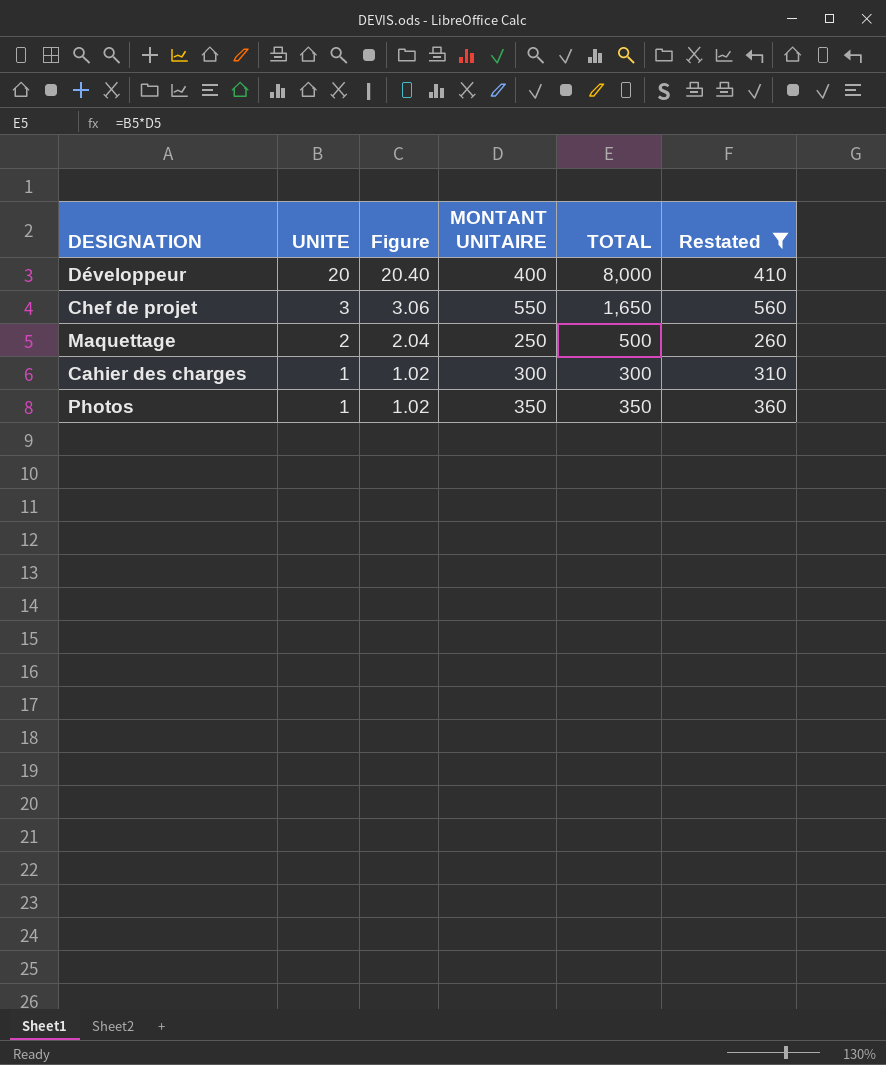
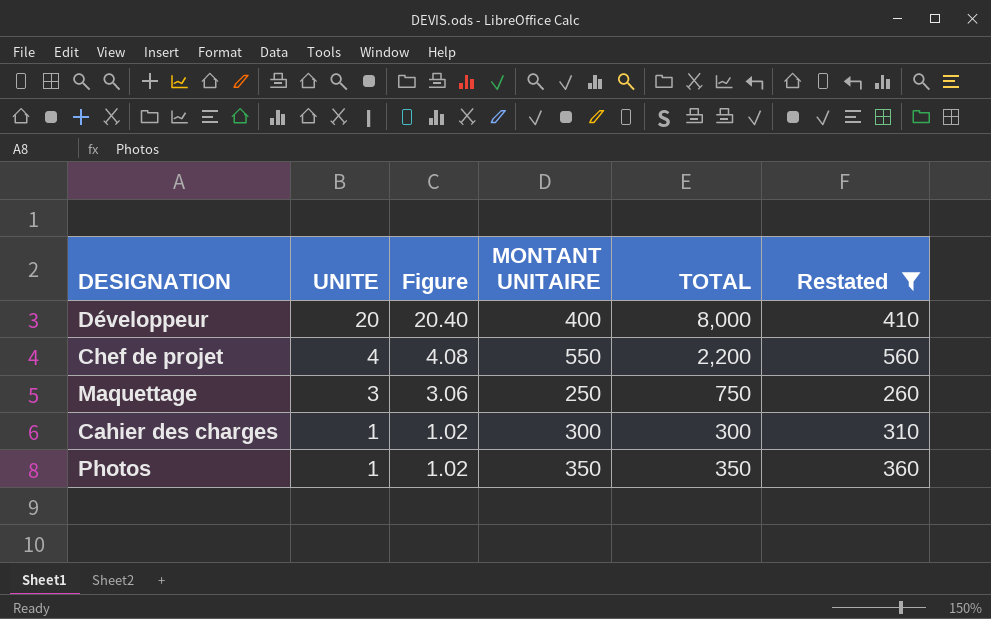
Chef de projet | UNITE: 3 -> 4
Chef de projet | Figure: 3.06 -> 4.08
Chef de projet | TOTAL: 1,650 -> 2,200
Maquettage | UNITE: 2 -> 3
Maquettage | Figure: 2.04 -> 3.06
Maquettage | TOTAL: 500 -> 750

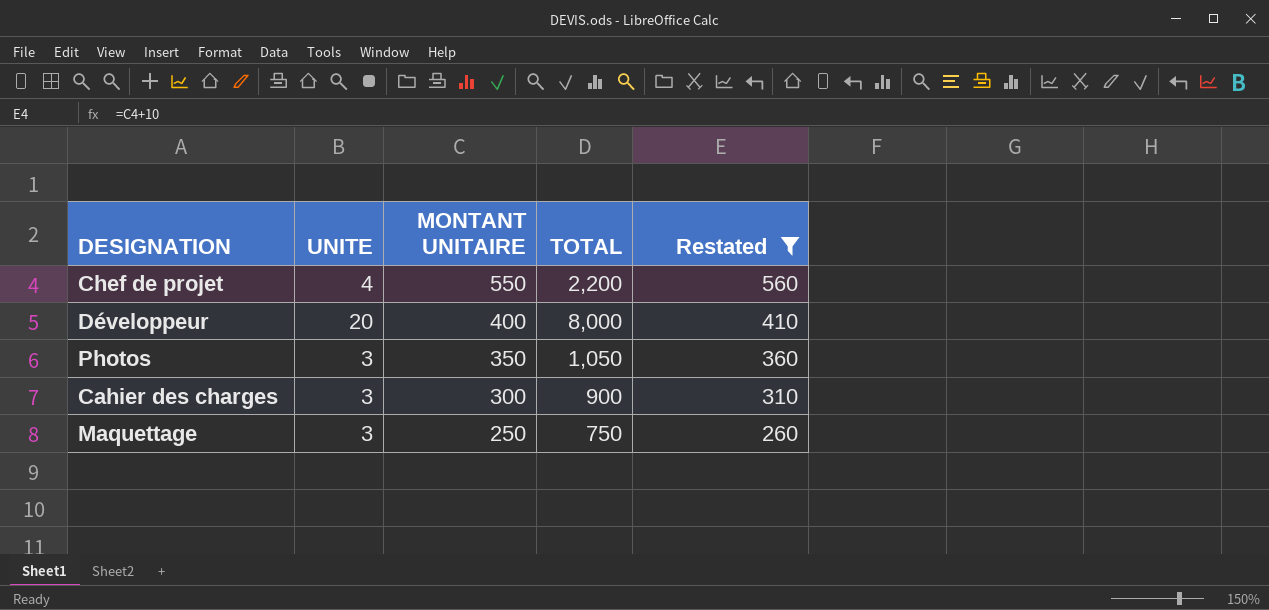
row order: UNITE descending -> MONTANT UNITAIRE descending
column Figure | formula: [UNITE] * 1.02 -> none
Photos | UNITE: 1 -> 3
Photos | TOTAL: 350 -> 1,050
Cahier des charges | UNITE: 1 -> 3
Cahier des charges | TOTAL: 300 -> 900

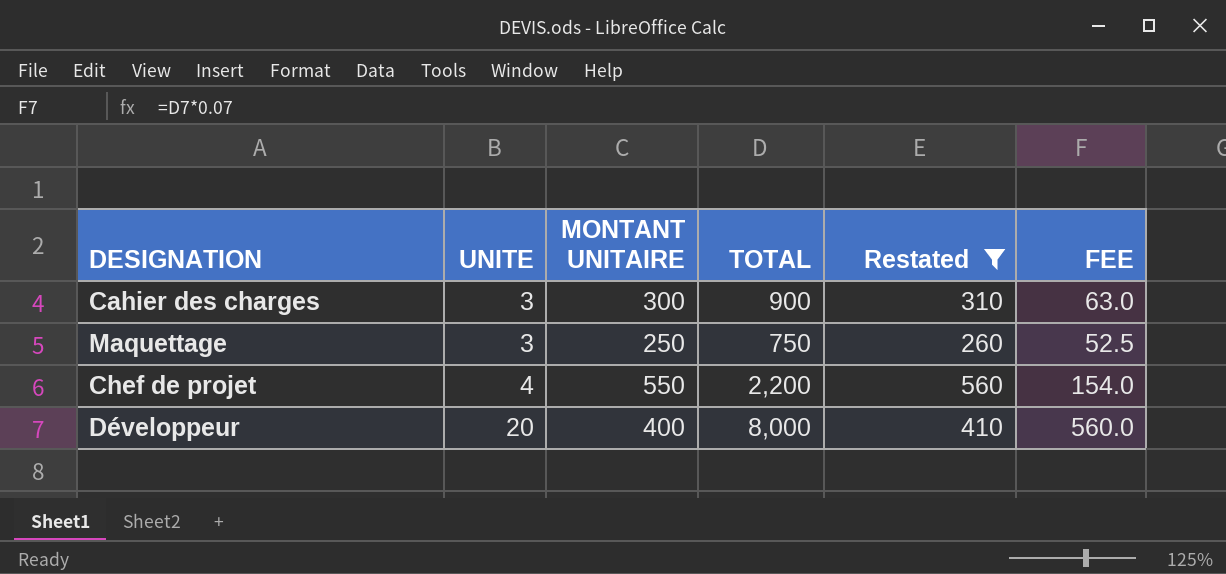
row order: MONTANT UNITAIRE descending -> UNITE ascending
column FEE | formula: none -> [TOTAL] * 0.07
row Photos: 3 | 350 | 1,050 | 360 -> none

